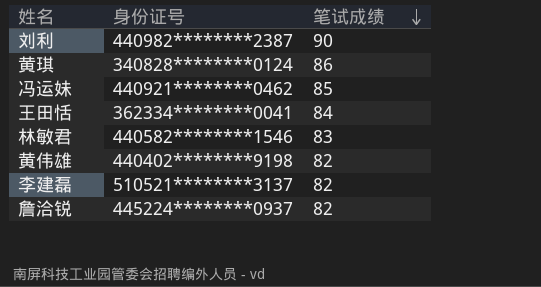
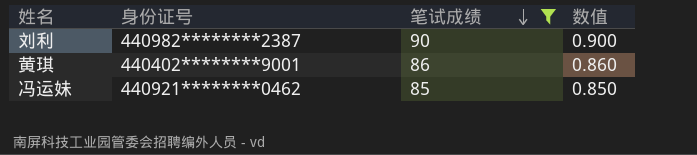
filter: none -> 笔试成绩 >= 85
column 数值 | formula: none -> [笔试成绩] * 0.01
黄琪 | 身份证号: 340828********0124 -> 440402********9001

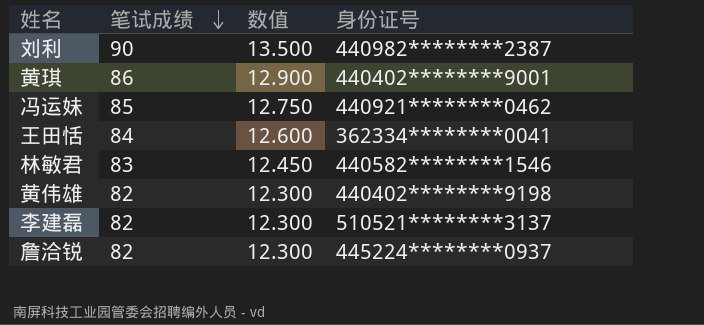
filter: 笔试成绩 >= 85 -> none
column 数值 | formula: [笔试成绩] * 0.01 -> [笔试成绩] * 0.15
column 身份证号 | position: 2 -> 4

